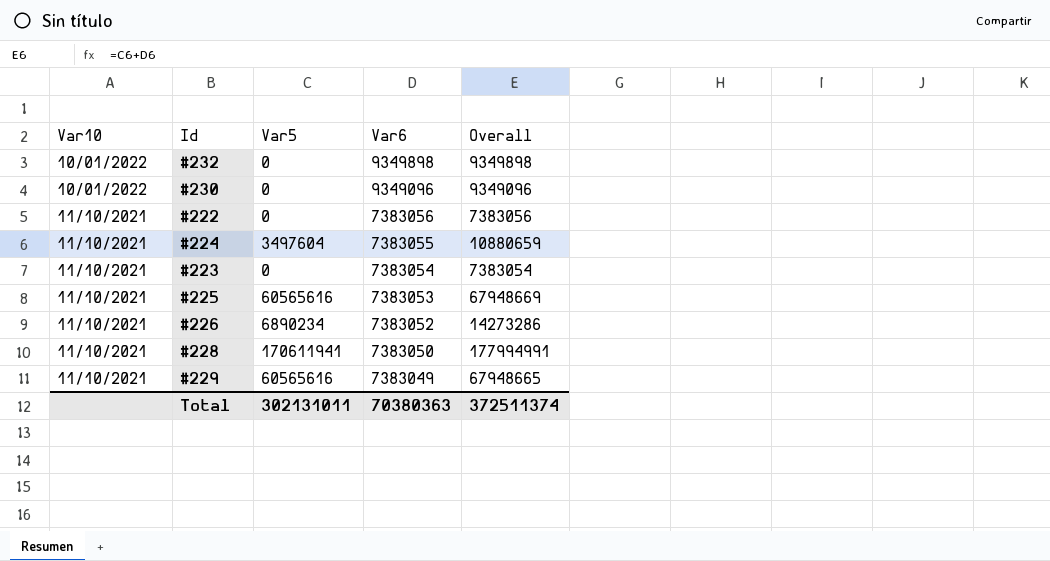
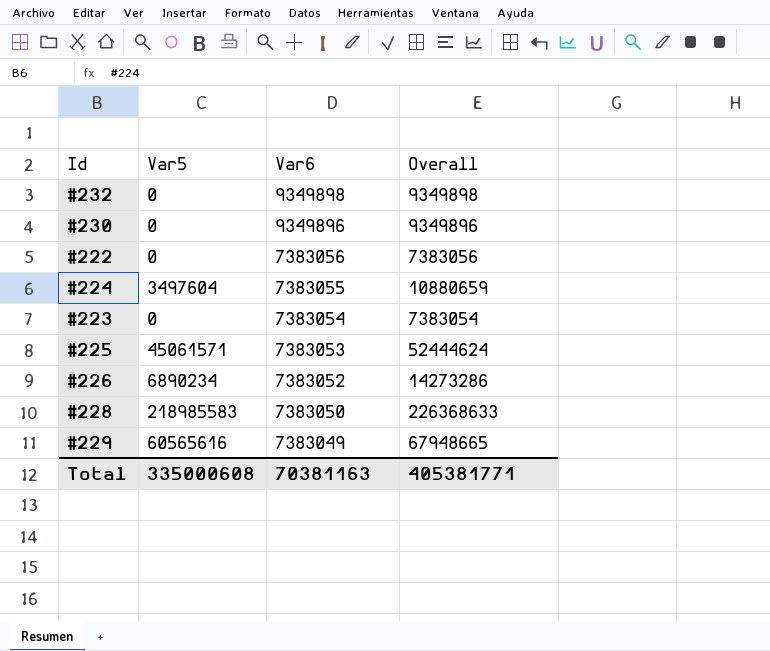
column Var10 | position: 1 -> none
#230 | Var6: 9349096 -> 9349896
#230 | Overall: 9349096 -> 9349896
#225 | Var5: 60565616 -> 45061571
#225 | Overall: 67948669 -> 52444624
#228 | Var5: 170611941 -> 218985583
#228 | Overall: 177994991 -> 226368633
Total | Var5: 302131011 -> 335000608
Total | Var6: 70380363 -> 70381163
Total | Overall: 372511374 -> 405381771

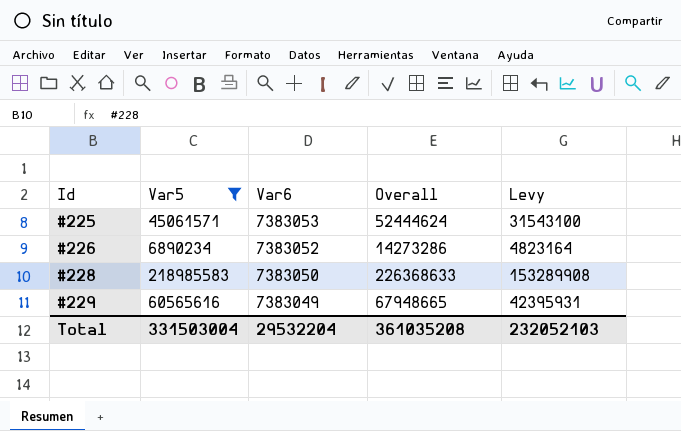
filter: none -> Var5 >= 6890234
column Levy | formula: none -> [Var5] * 0.7
Total | Var5: 335000608 -> 331503004
Total | Var6: 70381163 -> 29532204
Total | Overall: 405381771 -> 361035208

